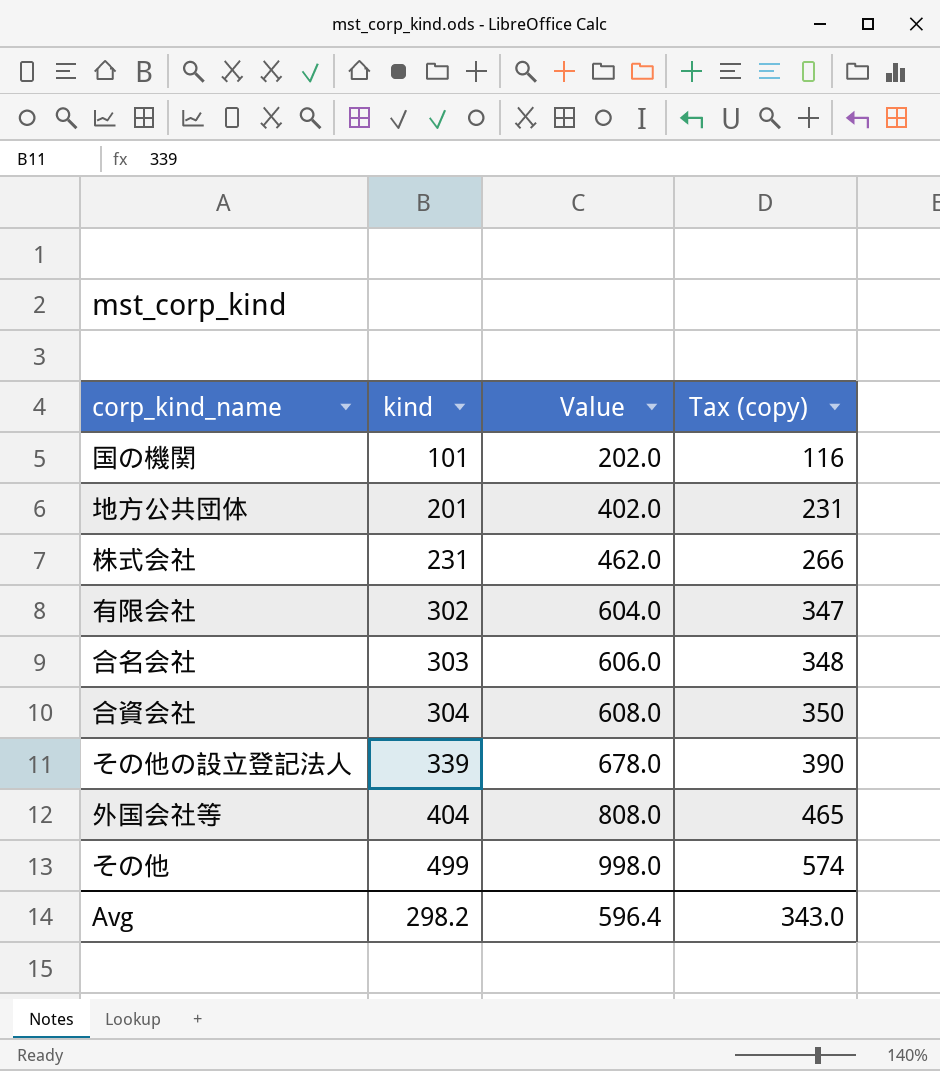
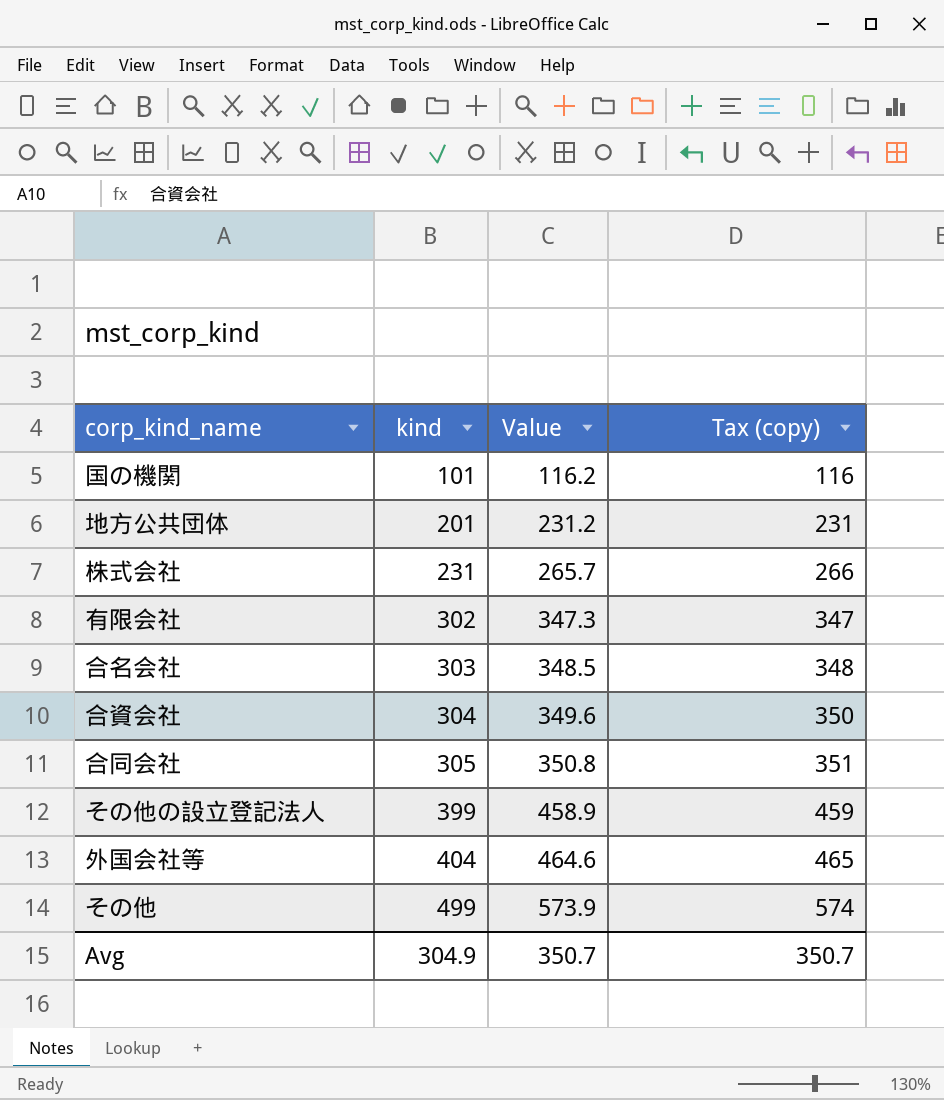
column Value | formula: [kind] * 2 -> [kind] * 1.15
row 合同会社: none -> 305 | 350.8 | 351
その他の設立登記法人 | kind: 339 -> 399
その他の設立登記法人 | Tax (copy): 390 -> 459
Avg | kind: 298.2 -> 304.9
Avg | Value: 596.4 -> 350.7
Avg | Tax (copy): 343.0 -> 350.7

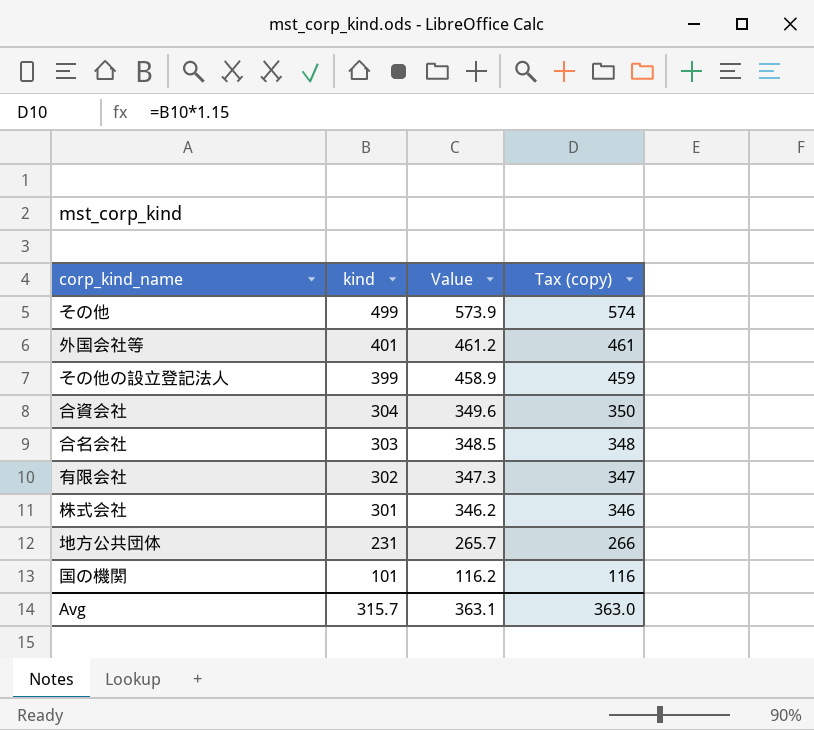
row order: kind ascending -> kind descending
row 合同会社: 305 | 350.8 | 351 -> none
外国会社等 | kind: 404 -> 401
外国会社等 | Value: 464.6 -> 461.2
外国会社等 | Tax (copy): 465 -> 461
株式会社 | kind: 231 -> 301
株式会社 | Value: 265.7 -> 346.2
株式会社 | Tax (copy): 266 -> 346
地方公共団体 | kind: 201 -> 231
地方公共団体 | Value: 231.2 -> 265.7
地方公共団体 | Tax (copy): 231 -> 266
Avg | kind: 304.9 -> 315.7
Avg | Value: 350.7 -> 363.1
Avg | Tax (copy): 350.7 -> 363.0

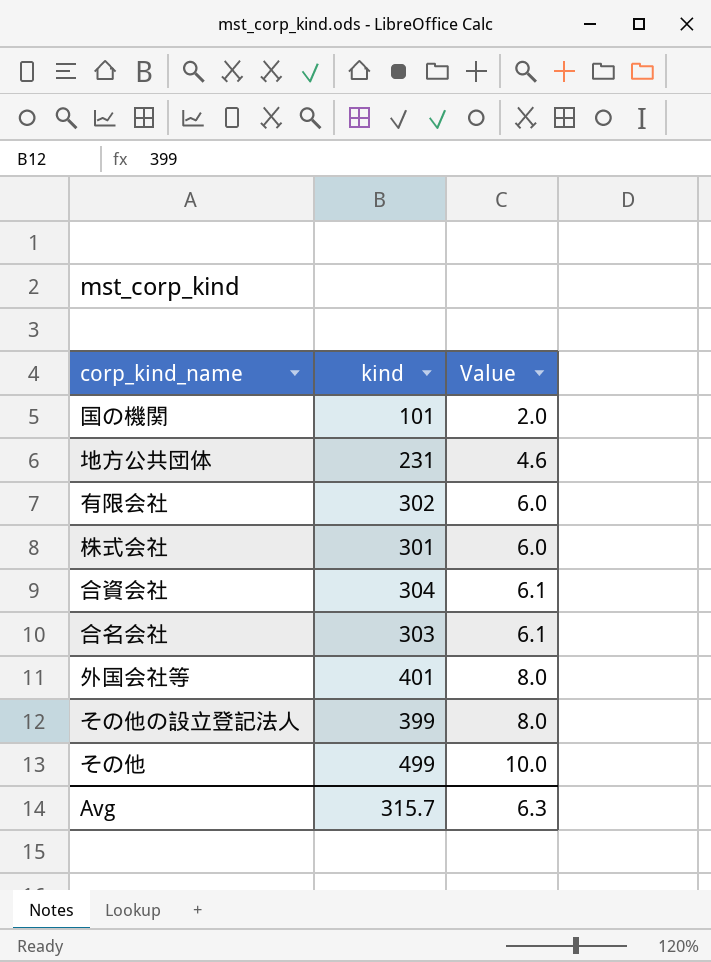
row order: kind descending -> Value ascending
column Tax (copy) | formula: [kind] * 1.15 -> none
column Value | formula: [kind] * 1.15 -> [kind] * 0.02
Avg | Value: 363.1 -> 6.3

